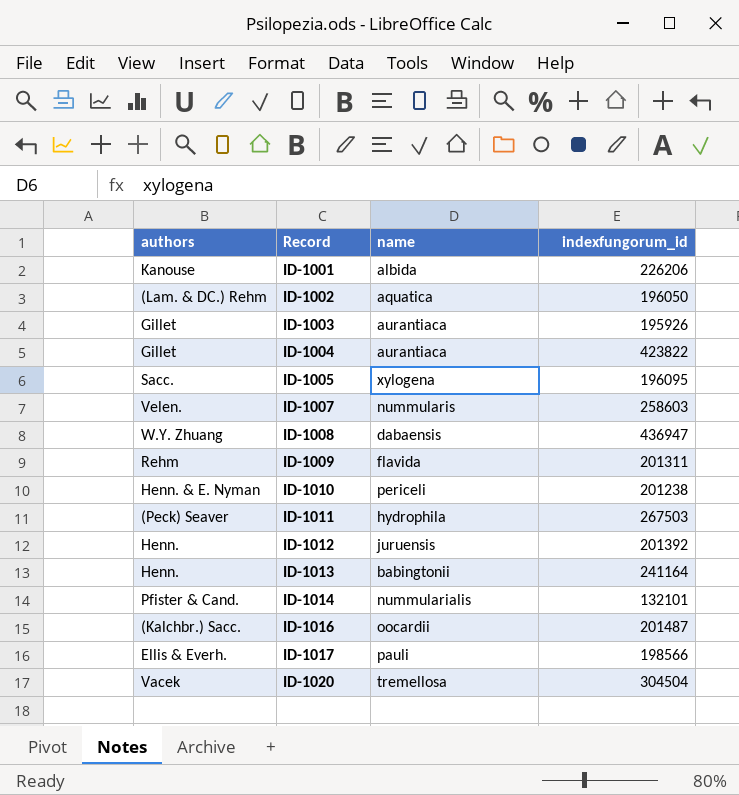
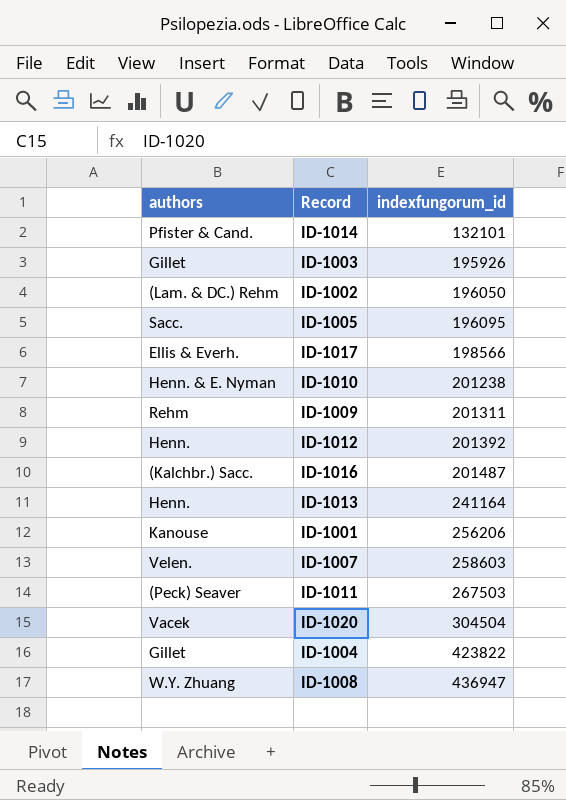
row order: Record ascending -> indexfungorum_id ascending
column name | position: 3 -> none
ID-1001 | indexfungorum_id: 226206 -> 256206

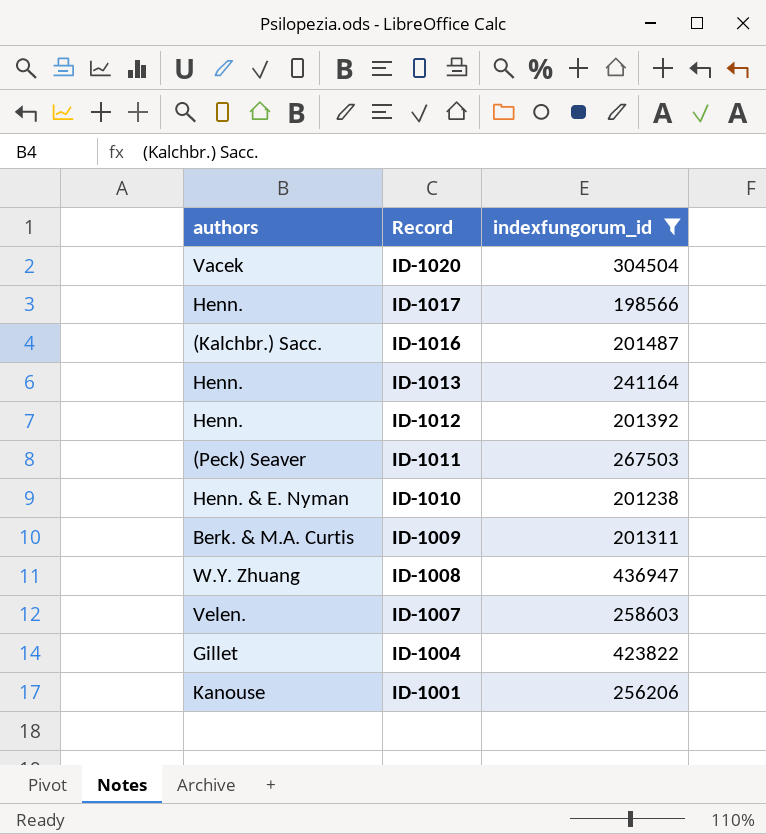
filter: none -> indexfungorum_id >= 198566
row order: indexfungorum_id ascending -> Record descending
ID-1017 | authors: Ellis & Everh. -> Henn.
ID-1009 | authors: Rehm -> Berk. & M.A. Curtis

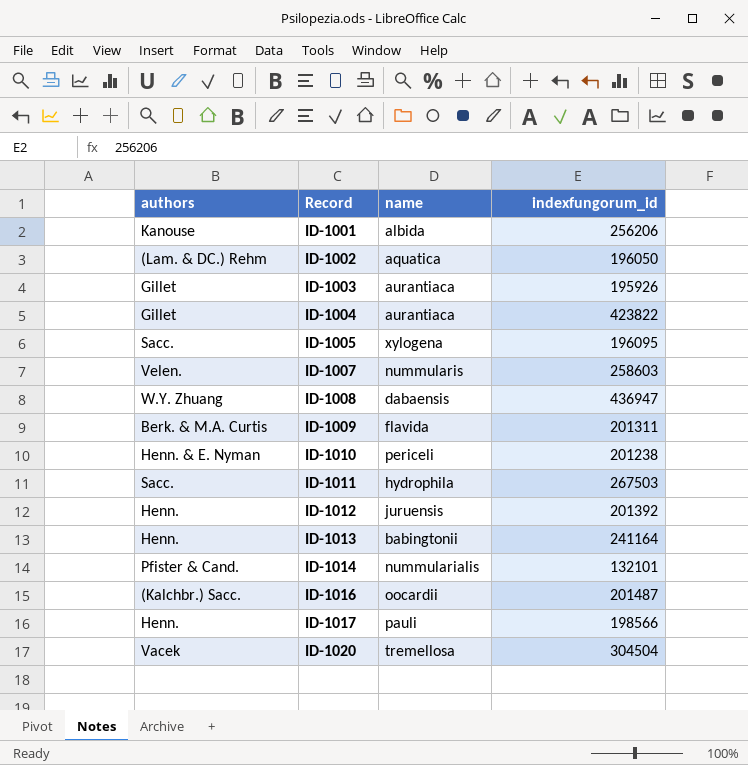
filter: indexfungorum_id >= 198566 -> none
row order: Record descending -> Record ascending
column name | position: none -> 3
ID-1011 | authors: (Peck) Seaver -> Sacc.

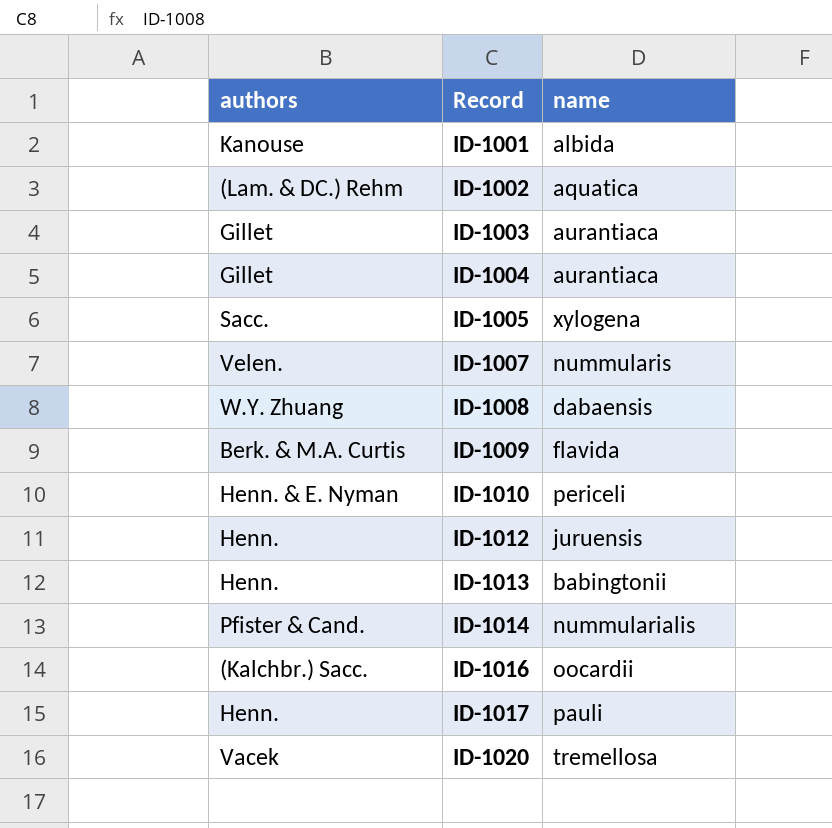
column indexfungorum_id | position: 4 -> none
row ID-1011: Sacc. | hydrophila | 267503 -> none

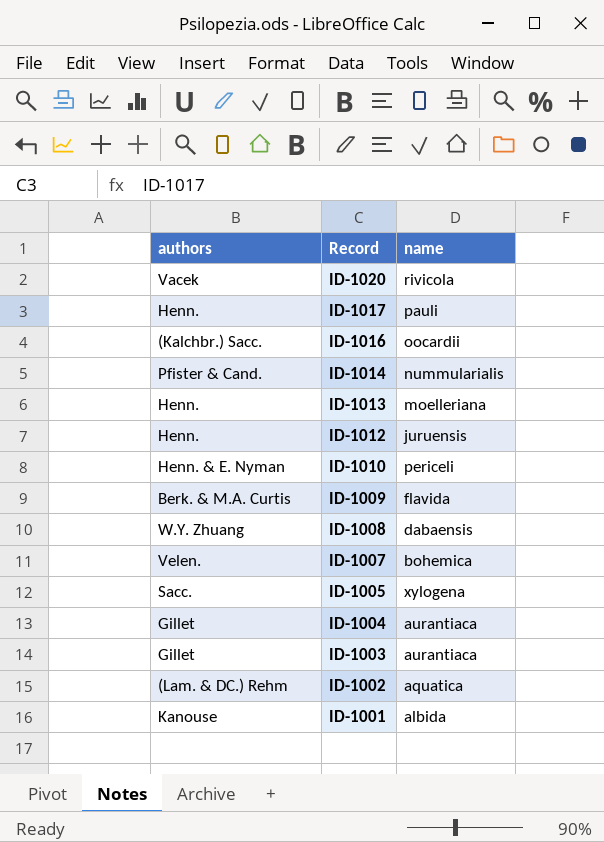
row order: Record ascending -> Record descending
ID-1020 | name: tremellosa -> rivicola
ID-1013 | name: babingtonii -> moelleriana
ID-1007 | name: nummularis -> bohemica

